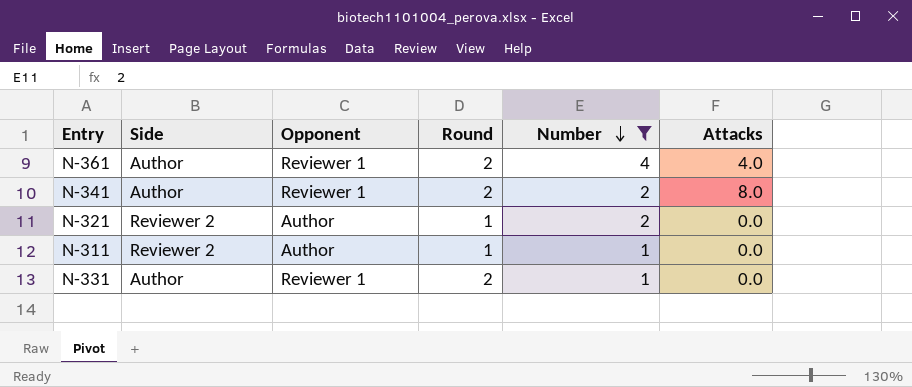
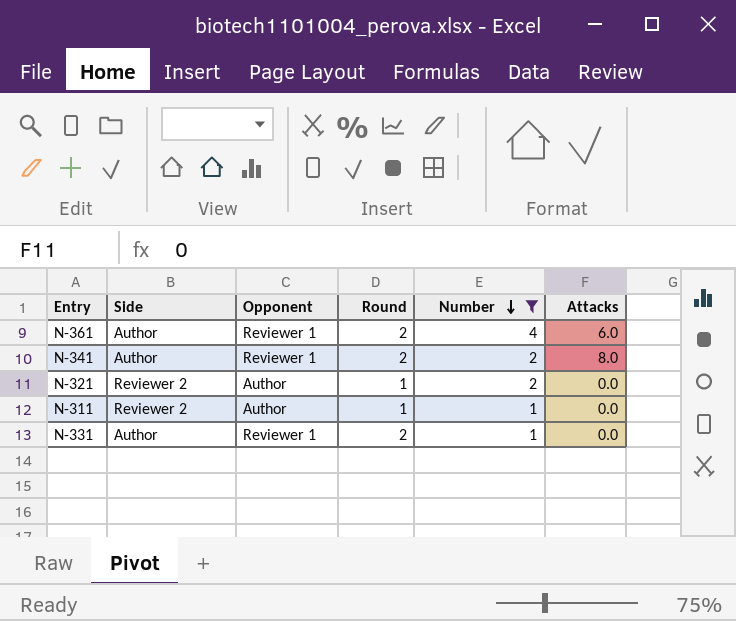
N-361 | Attacks: 4.0 -> 6.0

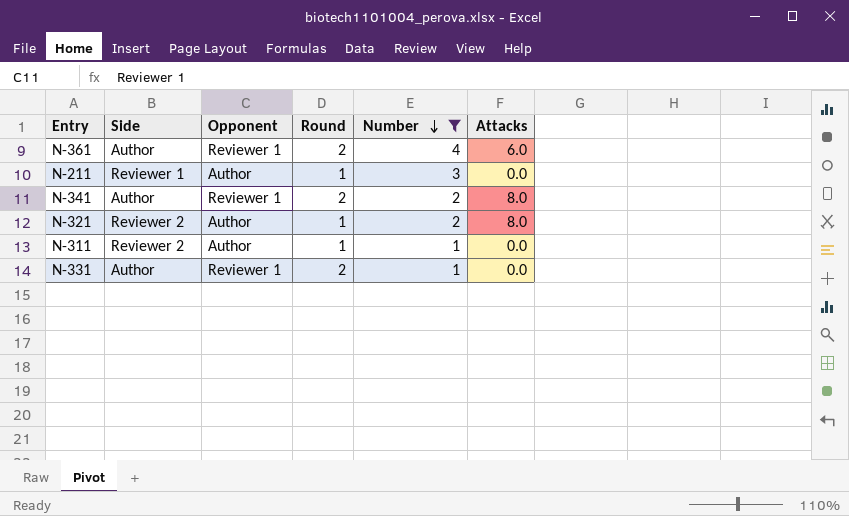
row N-211: none -> Reviewer 1 | Author | 1 | 3 | 0.0
N-321 | Attacks: 0.0 -> 8.0

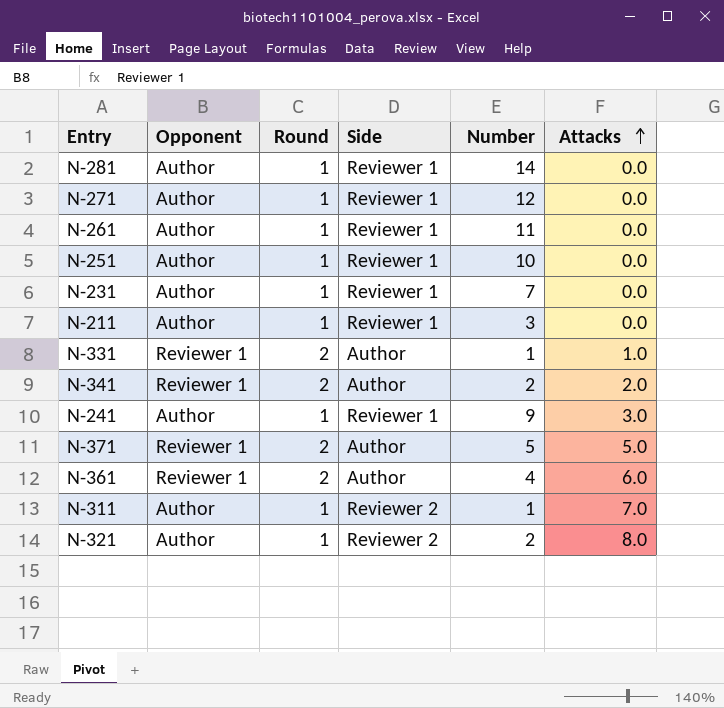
filter: Number <= 4 -> none
row order: Number descending -> Attacks ascending
column Side | position: 2 -> 4
N-331 | Attacks: 0.0 -> 1.0
N-341 | Attacks: 8.0 -> 2.0
N-311 | Attacks: 0.0 -> 7.0

